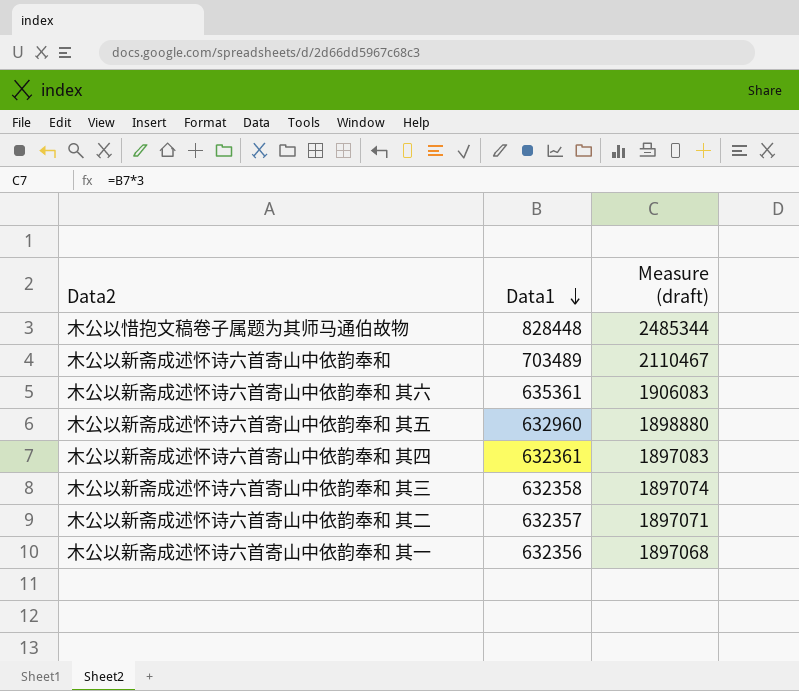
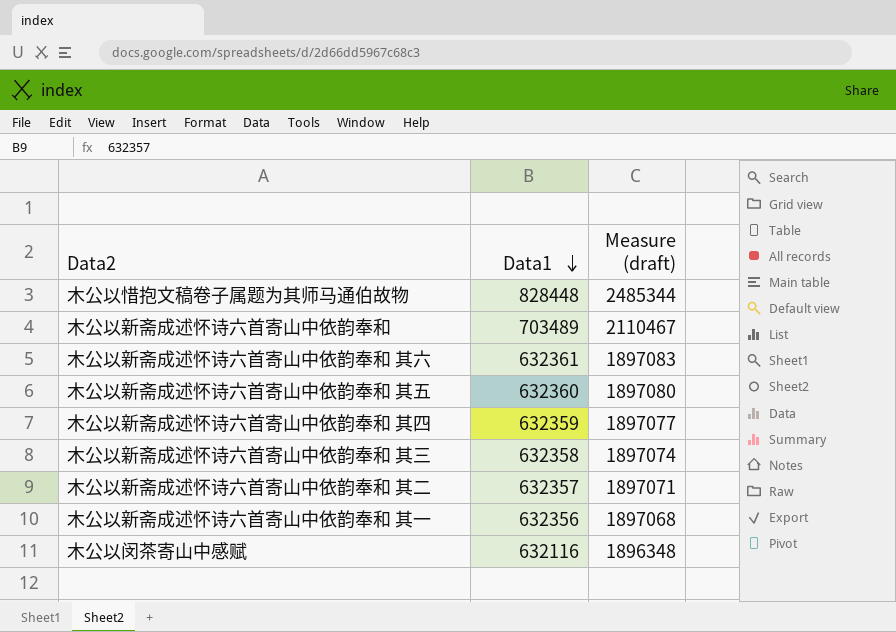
木公以新斋成述怀诗六首寄山中依韵奉和 其六 | Data1: 635361 -> 632361
木公以新斋成述怀诗六首寄山中依韵奉和 其六 | Measure (draft): 1906083 -> 1897083
木公以新斋成述怀诗六首寄山中依韵奉和 其五 | Data1: 632960 -> 632360
木公以新斋成述怀诗六首寄山中依韵奉和 其五 | Measure (draft): 1898880 -> 1897080
木公以新斋成述怀诗六首寄山中依韵奉和 其四 | Data1: 632361 -> 632359
木公以新斋成述怀诗六首寄山中依韵奉和 其四 | Measure (draft): 1897083 -> 1897077
row 木公以闵茶寄山中感赋: none -> 632116 | 1896348

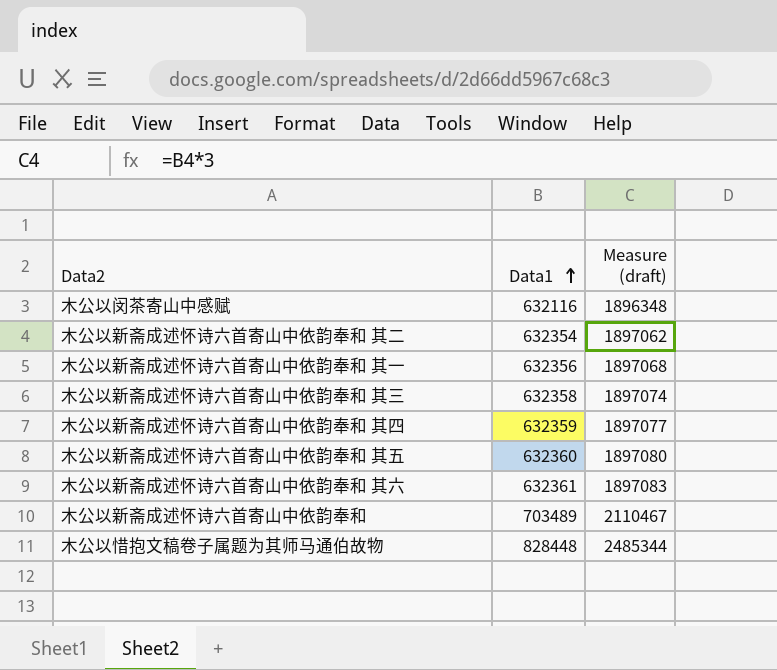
row order: Data1 descending -> Data1 ascending
木公以新斋成述怀诗六首寄山中依韵奉和 其二 | Data1: 632357 -> 632354
木公以新斋成述怀诗六首寄山中依韵奉和 其二 | Measure (draft): 1897071 -> 1897062

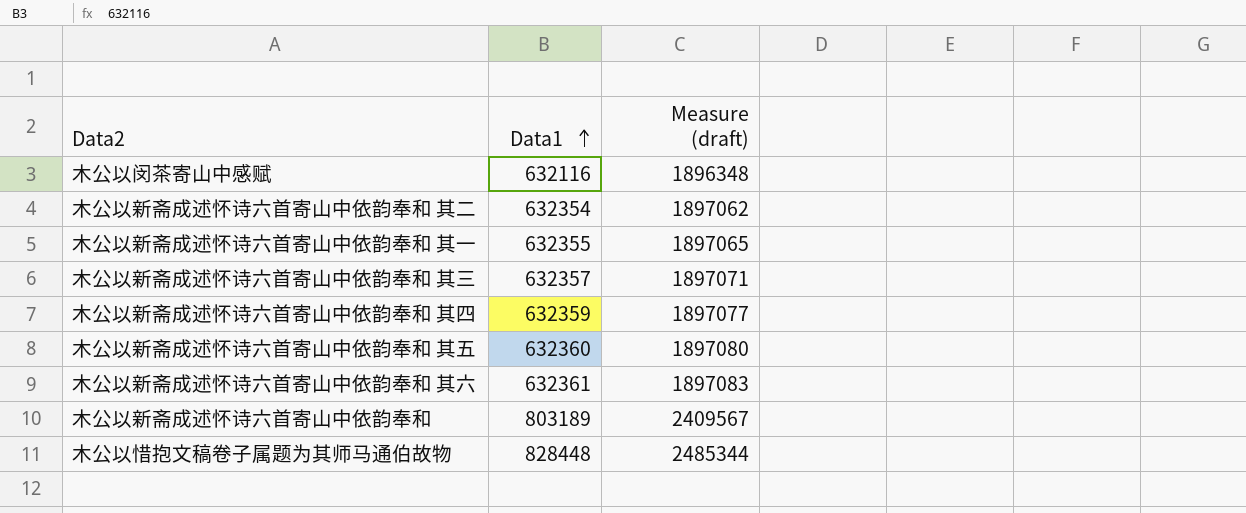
木公以新斋成述怀诗六首寄山中依韵奉和 其一 | Data1: 632356 -> 632355
木公以新斋成述怀诗六首寄山中依韵奉和 其一 | Measure (draft): 1897068 -> 1897065
木公以新斋成述怀诗六首寄山中依韵奉和 其三 | Data1: 632358 -> 632357
木公以新斋成述怀诗六首寄山中依韵奉和 其三 | Measure (draft): 1897074 -> 1897071
木公以新斋成述怀诗六首寄山中依韵奉和 | Data1: 703489 -> 803189
木公以新斋成述怀诗六首寄山中依韵奉和 | Measure (draft): 2110467 -> 2409567

